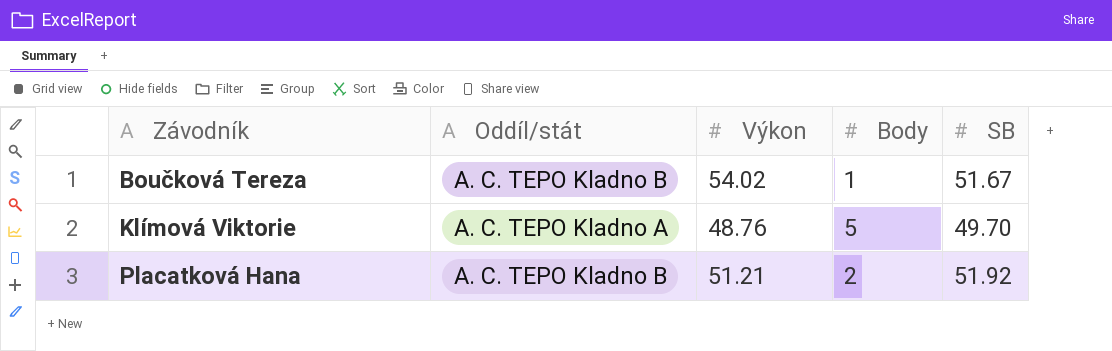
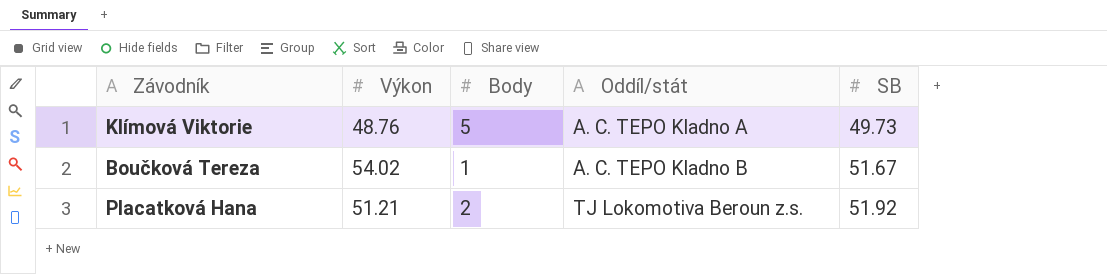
row order: Závodník ascending -> Oddíl/stát ascending
column Oddíl/stát | position: 2 -> 4
Klímová Viktorie | SB: 49.70 -> 49.73
Placatková Hana | Oddíl/stát: A. C. TEPO Kladno B -> TJ Lokomotiva Beroun z.s.

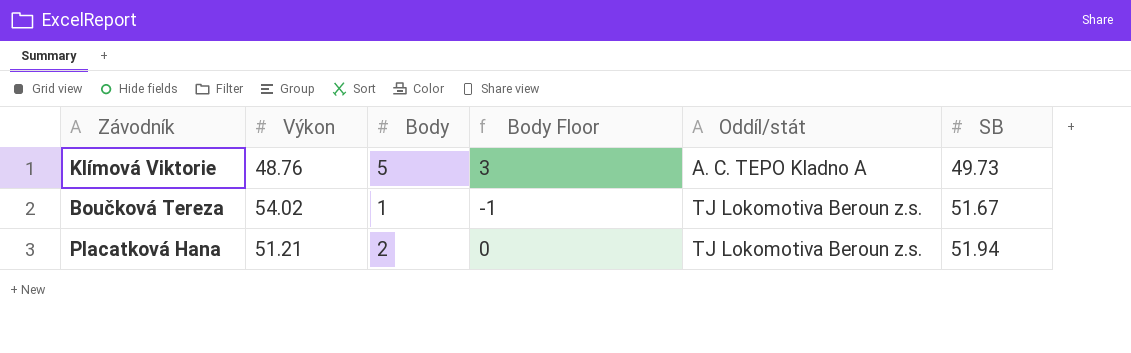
column Body Floor | formula: none -> [Body] - 2
Boučková Tereza | Oddíl/stát: A. C. TEPO Kladno B -> TJ Lokomotiva Beroun z.s.
Placatková Hana | SB: 51.92 -> 51.94

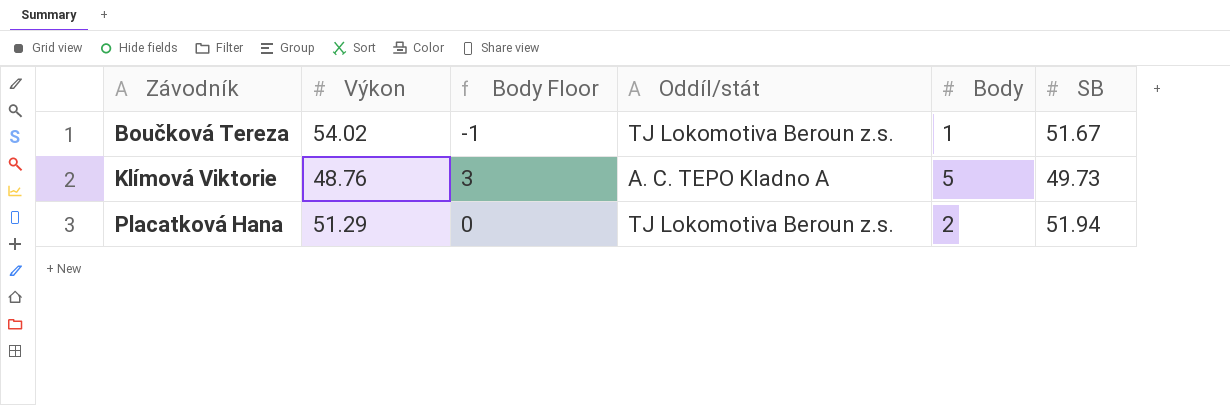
row order: Oddíl/stát ascending -> Závodník ascending
column Body | position: 3 -> 5
Placatková Hana | Výkon: 51.21 -> 51.29

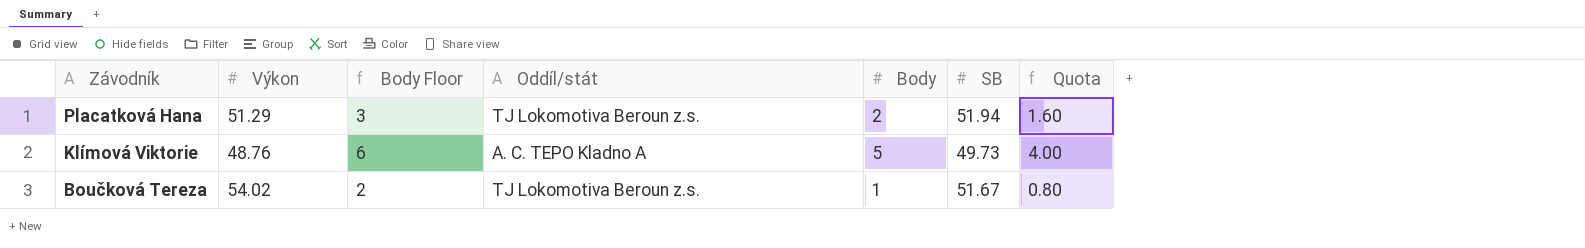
row order: Závodník ascending -> Závodník descending
column Body Floor | formula: [Body] - 2 -> [Body] + 1
column Quota | formula: none -> [Body] * 0.8

